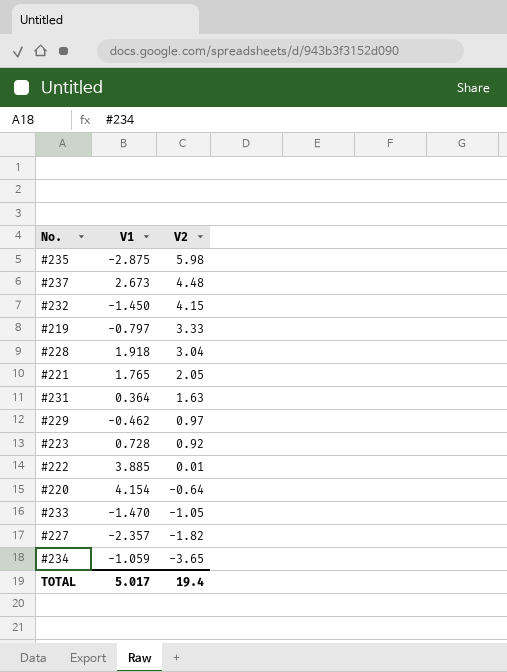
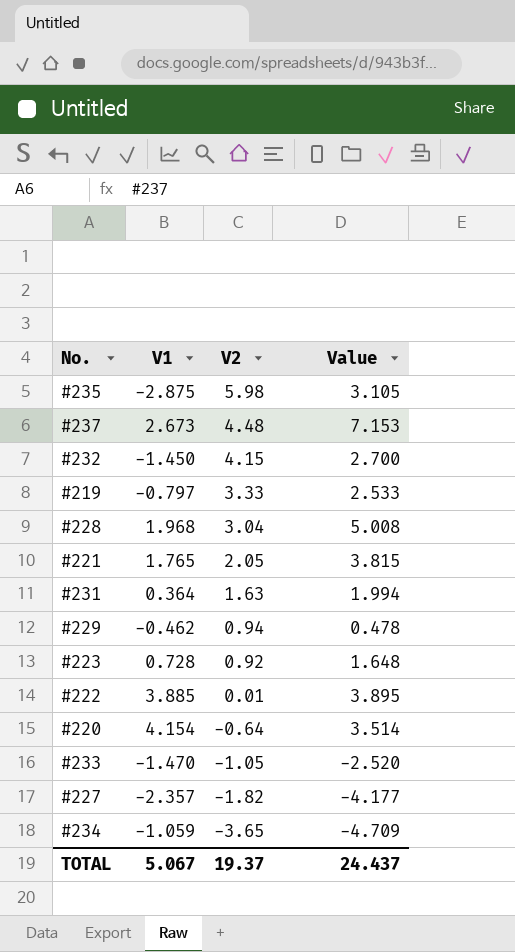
column Value | formula: none -> [V1] + [V2]
#228 | V1: 1.918 -> 1.968
#229 | V2: 0.97 -> 0.94
TOTAL | V1: 5.017 -> 5.067
TOTAL | V2: 19.4 -> 19.37

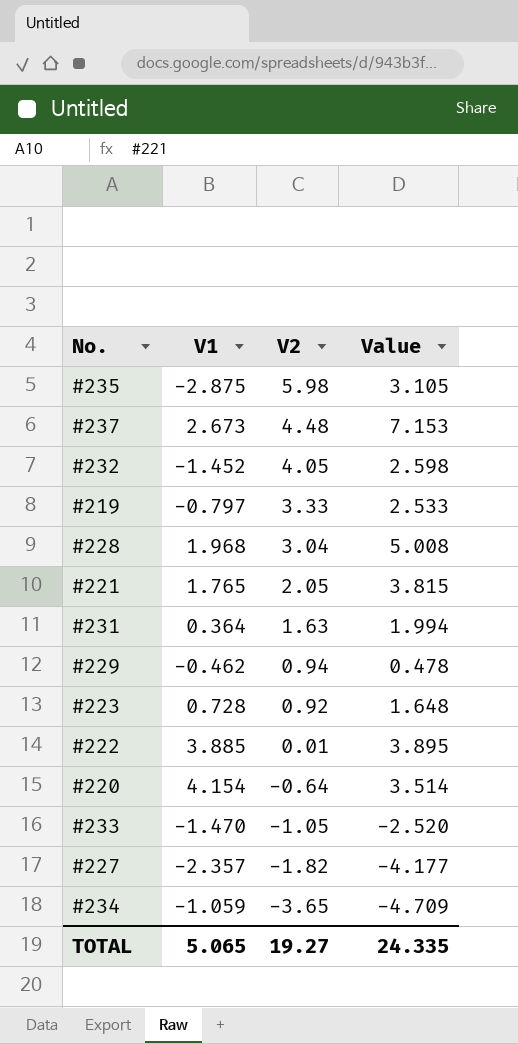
#232 | V1: -1.450 -> -1.452
#232 | V2: 4.15 -> 4.05
#232 | Value: 2.700 -> 2.598
TOTAL | V1: 5.067 -> 5.065
TOTAL | V2: 19.37 -> 19.27
TOTAL | Value: 24.437 -> 24.335

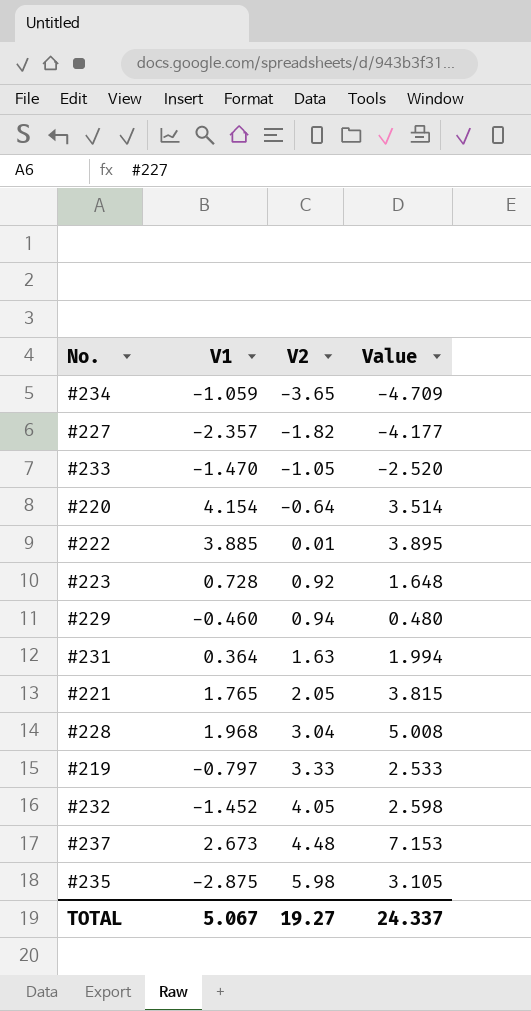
row order: V2 descending -> V2 ascending
#229 | V1: -0.462 -> -0.460
#229 | Value: 0.478 -> 0.480
TOTAL | V1: 5.065 -> 5.067
TOTAL | Value: 24.335 -> 24.337

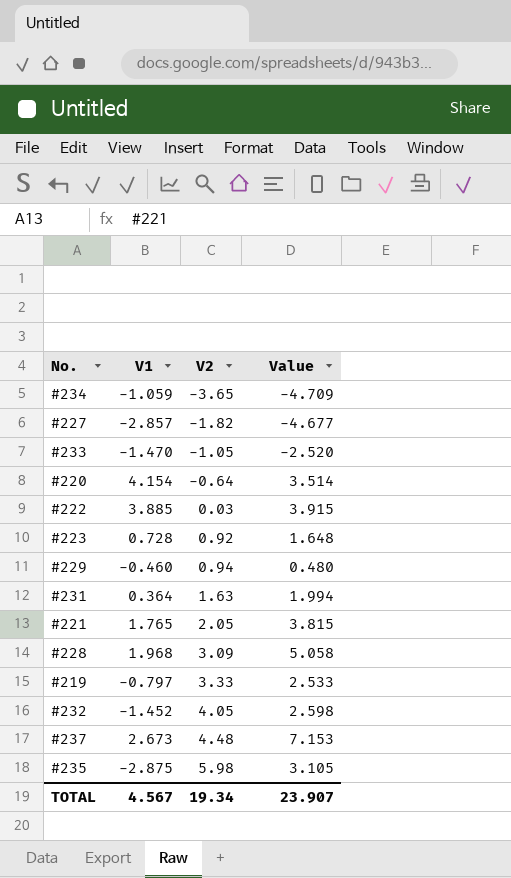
#227 | V1: -2.357 -> -2.857
#227 | Value: -4.177 -> -4.677
#222 | V2: 0.01 -> 0.03
#222 | Value: 3.895 -> 3.915
#228 | V2: 3.04 -> 3.09
#228 | Value: 5.008 -> 5.058
TOTAL | V1: 5.067 -> 4.567
TOTAL | V2: 19.27 -> 19.34
TOTAL | Value: 24.337 -> 23.907

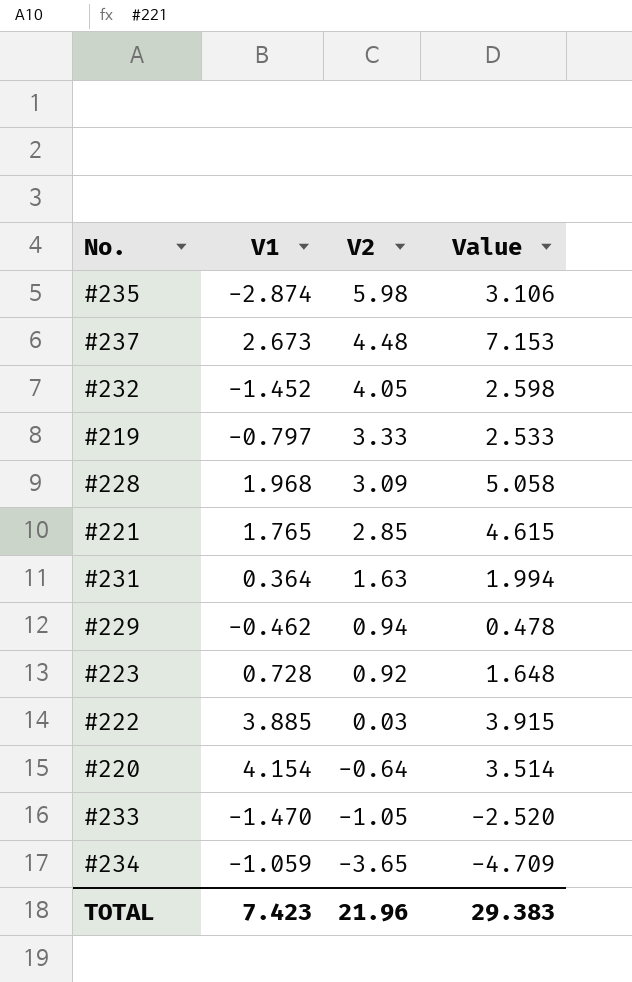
row order: V2 ascending -> V2 descending
row #227: -2.857 | -1.82 | -4.677 -> none
#235 | V1: -2.875 -> -2.874
#235 | Value: 3.105 -> 3.106
#221 | V2: 2.05 -> 2.85
#221 | Value: 3.815 -> 4.615
#229 | V1: -0.460 -> -0.462
#229 | Value: 0.480 -> 0.478
TOTAL | V1: 4.567 -> 7.423
TOTAL | V2: 19.34 -> 21.96
TOTAL | Value: 23.907 -> 29.383

